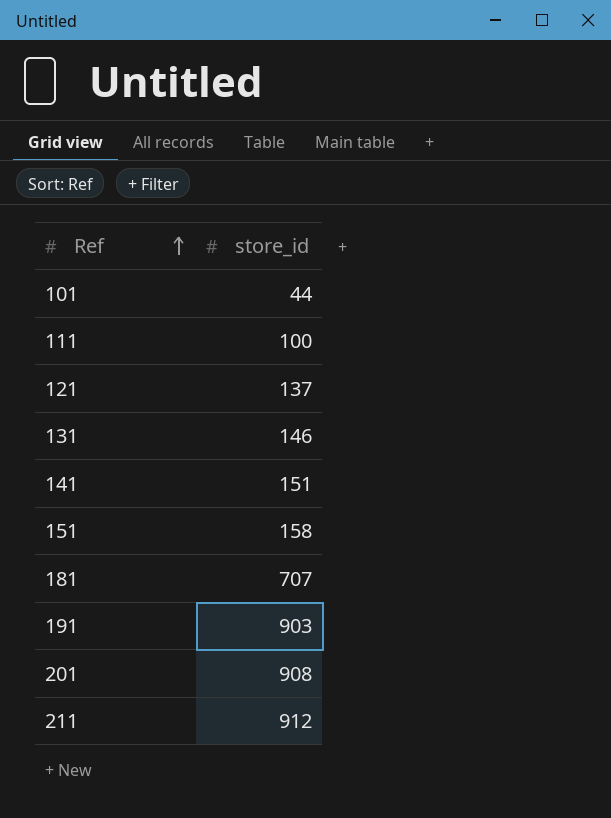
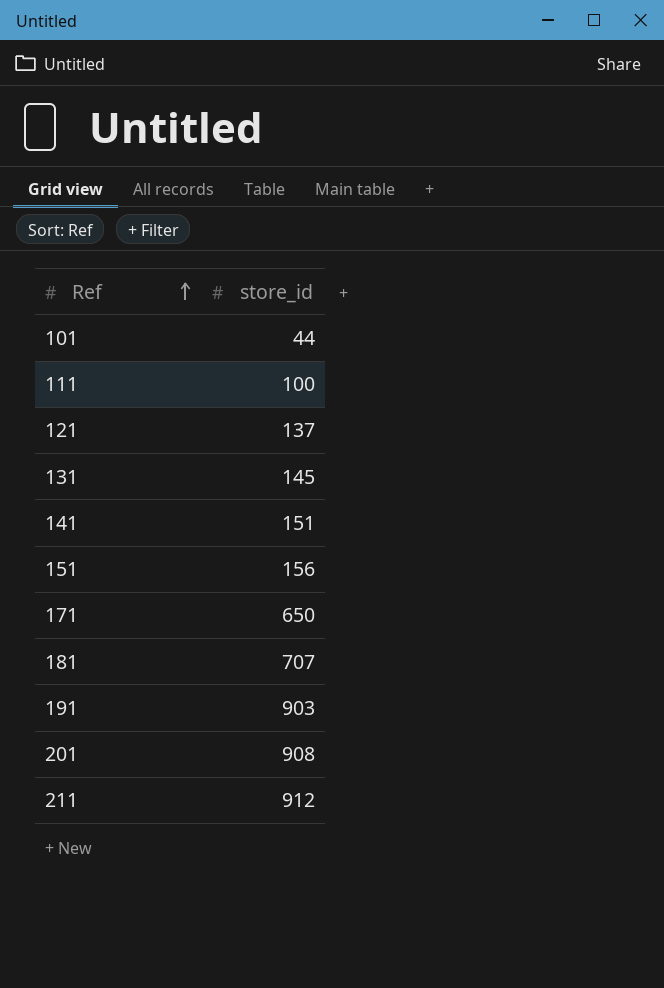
131 | store_id: 146 -> 145
151 | store_id: 158 -> 156
row 171: none -> 650

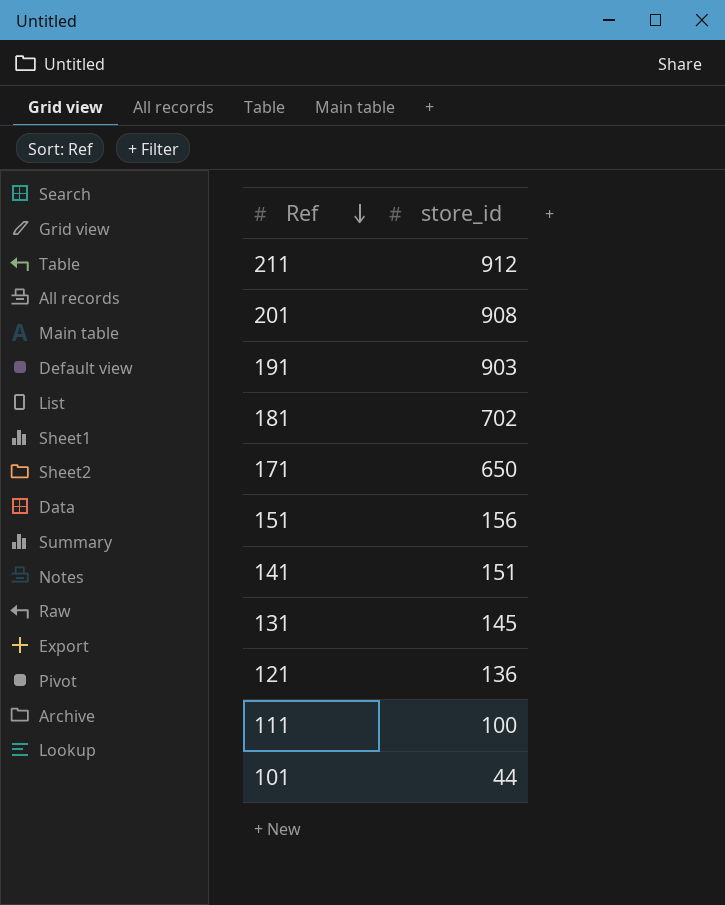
row order: Ref ascending -> Ref descending
181 | store_id: 707 -> 702
121 | store_id: 137 -> 136

